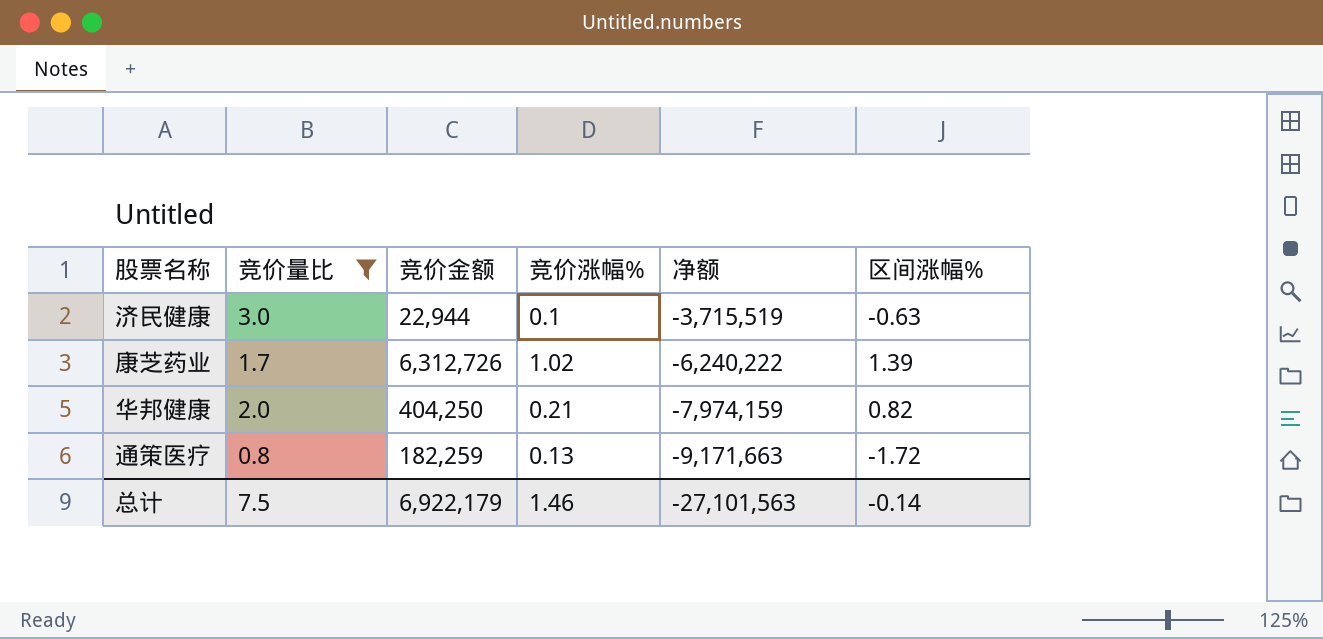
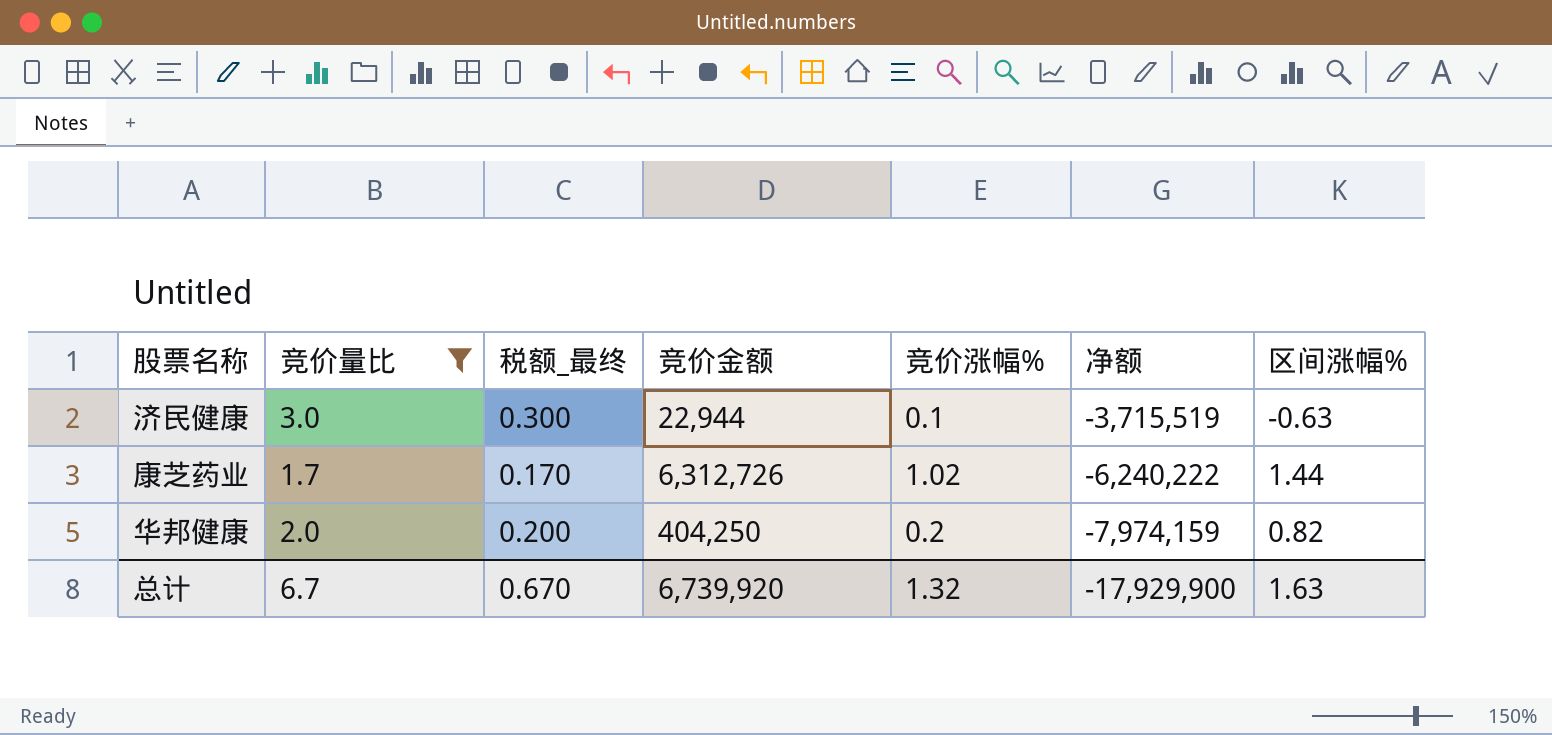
column 税额_最终 | formula: none -> [竞价量比] * 0.1
row 通策医疗: 0.8 | 182,259 | 0.13 | -9,171,663 | -1.72 -> none
康芝药业 | 区间涨幅%: 1.39 -> 1.44
华邦健康 | 竞价涨幅%: 0.21 -> 0.2
总计 | 竞价量比: 7.5 -> 6.7
总计 | 竞价金额: 6,922,179 -> 6,739,920
总计 | 竞价涨幅%: 1.46 -> 1.32
总计 | 净额: -27,101,563 -> -17,929,900
总计 | 区间涨幅%: -0.14 -> 1.63

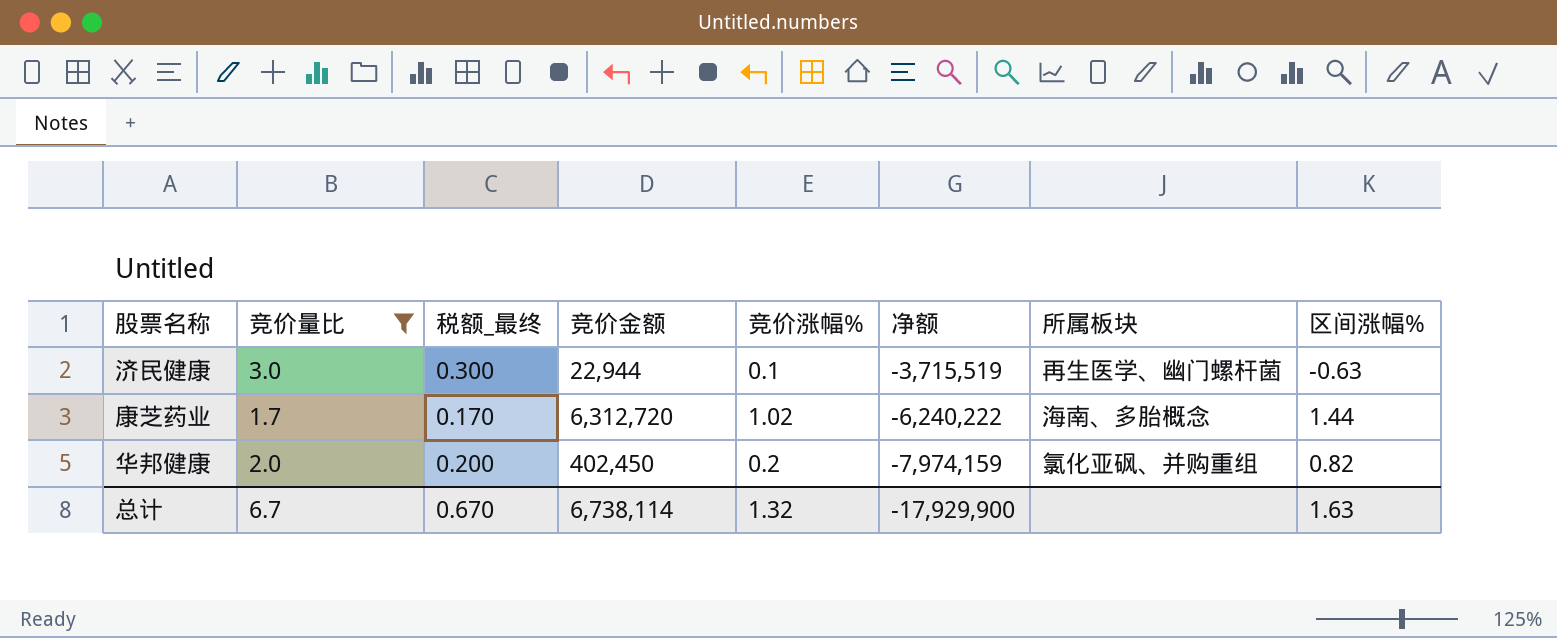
column 所属板块 | position: none -> 7
康芝药业 | 竞价金额: 6,312,726 -> 6,312,720
华邦健康 | 竞价金额: 404,250 -> 402,450
总计 | 竞价金额: 6,739,920 -> 6,738,114

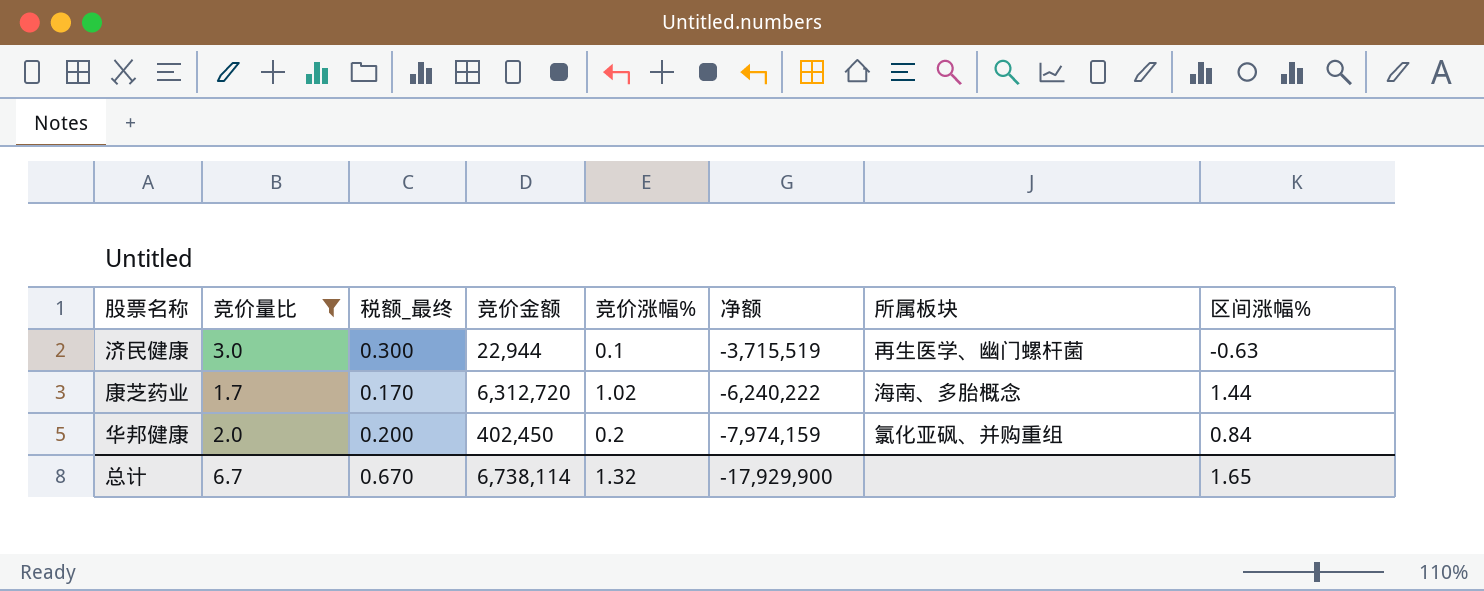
华邦健康 | 区间涨幅%: 0.82 -> 0.84
总计 | 区间涨幅%: 1.63 -> 1.65

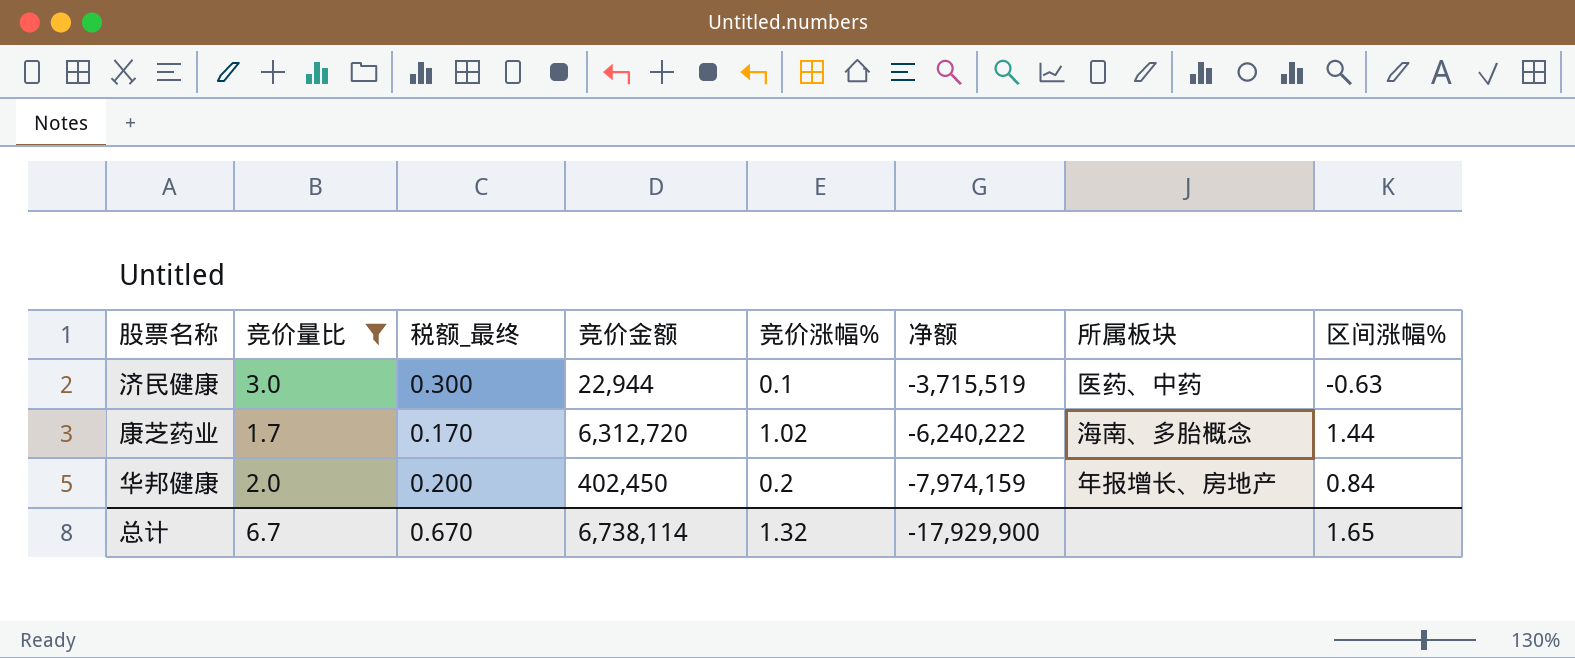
济民健康 | 所属板块: 再生医学、幽门螺杆菌 -> 医药、中药
华邦健康 | 所属板块: 氯化亚砜、并购重组 -> 年报增长、房地产

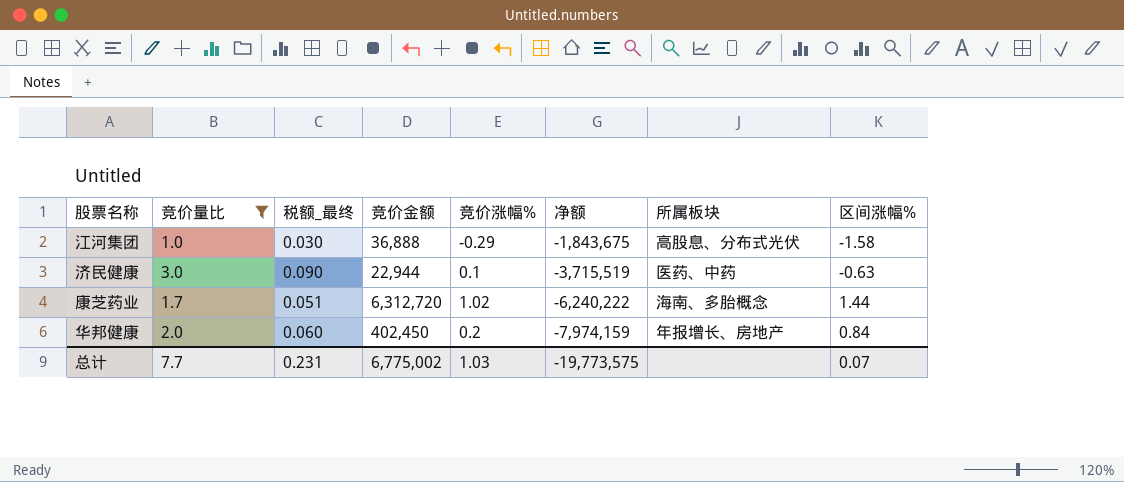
column 税额_最终 | formula: [竞价量比] * 0.1 -> [竞价量比] * 0.03
row 江河集团: none -> 1.0 | 0.030 | 36,888 | -0.29 | -1,843,675 | 高股息、分布式光伏 | -1.58
总计 | 竞价量比: 6.7 -> 7.7
总计 | 税额_最终: 0.670 -> 0.231
总计 | 竞价金额: 6,738,114 -> 6,775,002
总计 | 竞价涨幅%: 1.32 -> 1.03
总计 | 净额: -17,929,900 -> -19,773,575
总计 | 区间涨幅%: 1.65 -> 0.07

